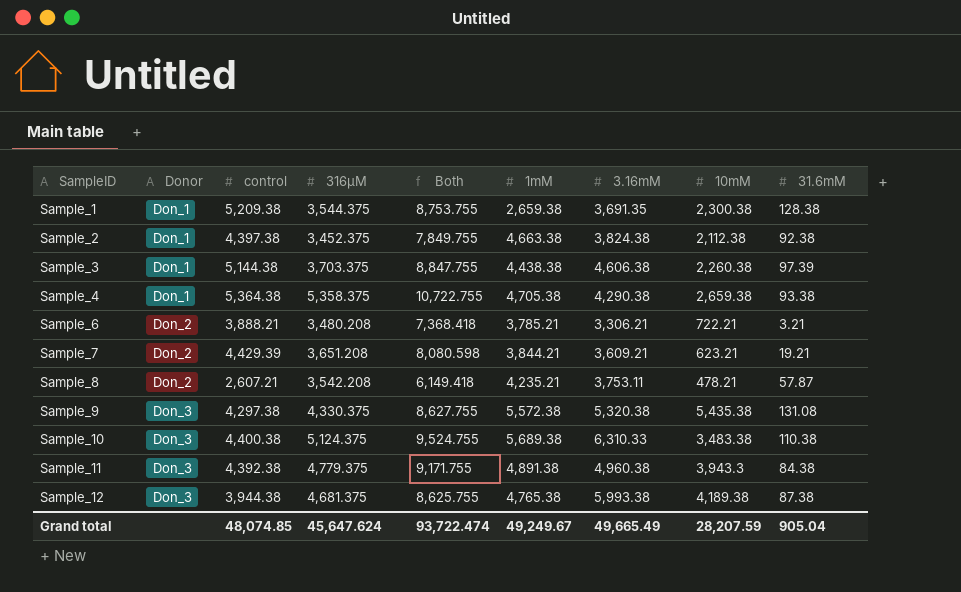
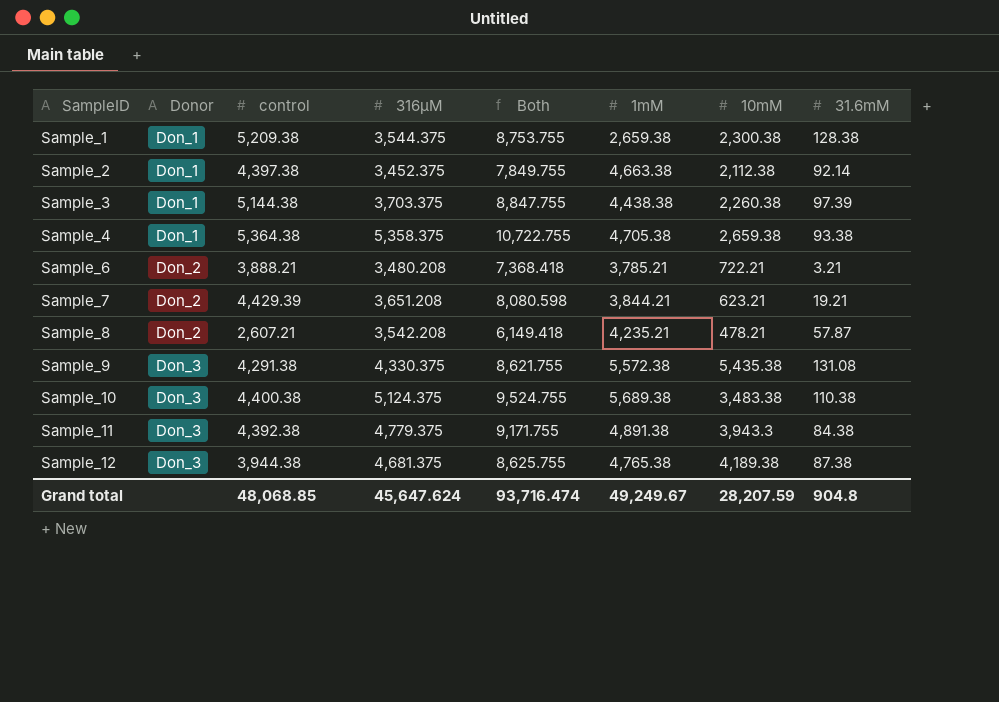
column 3.16mM | position: 7 -> none
Sample_2 | 31.6mM: 92.38 -> 92.14
Sample_9 | control: 4,297.38 -> 4,291.38
Sample_9 | Both: 8,627.755 -> 8,621.755
Grand total | control: 48,074.85 -> 48,068.85
Grand total | Both: 93,722.474 -> 93,716.474
Grand total | 31.6mM: 905.04 -> 904.8

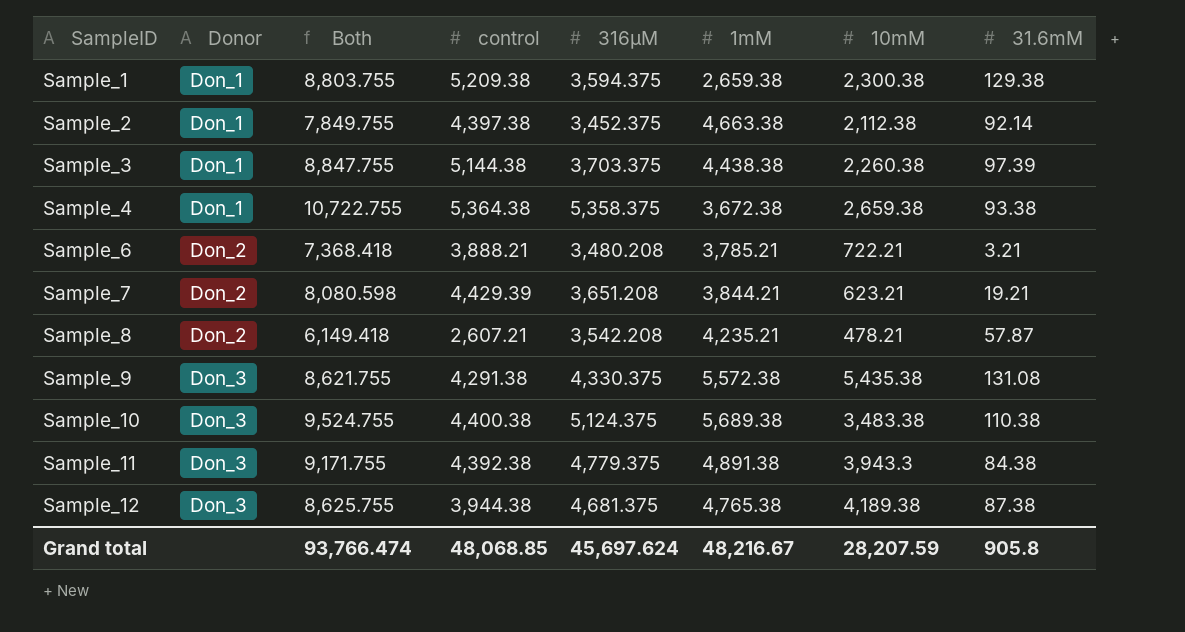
column Both | position: 5 -> 3
Sample_1 | Both: 8,753.755 -> 8,803.755
Sample_1 | 316µM: 3,544.375 -> 3,594.375
Sample_1 | 31.6mM: 128.38 -> 129.38
Sample_4 | 1mM: 4,705.38 -> 3,672.38
Grand total | Both: 93,716.474 -> 93,766.474
Grand total | 316µM: 45,647.624 -> 45,697.624
Grand total | 1mM: 49,249.67 -> 48,216.67
Grand total | 31.6mM: 904.8 -> 905.8

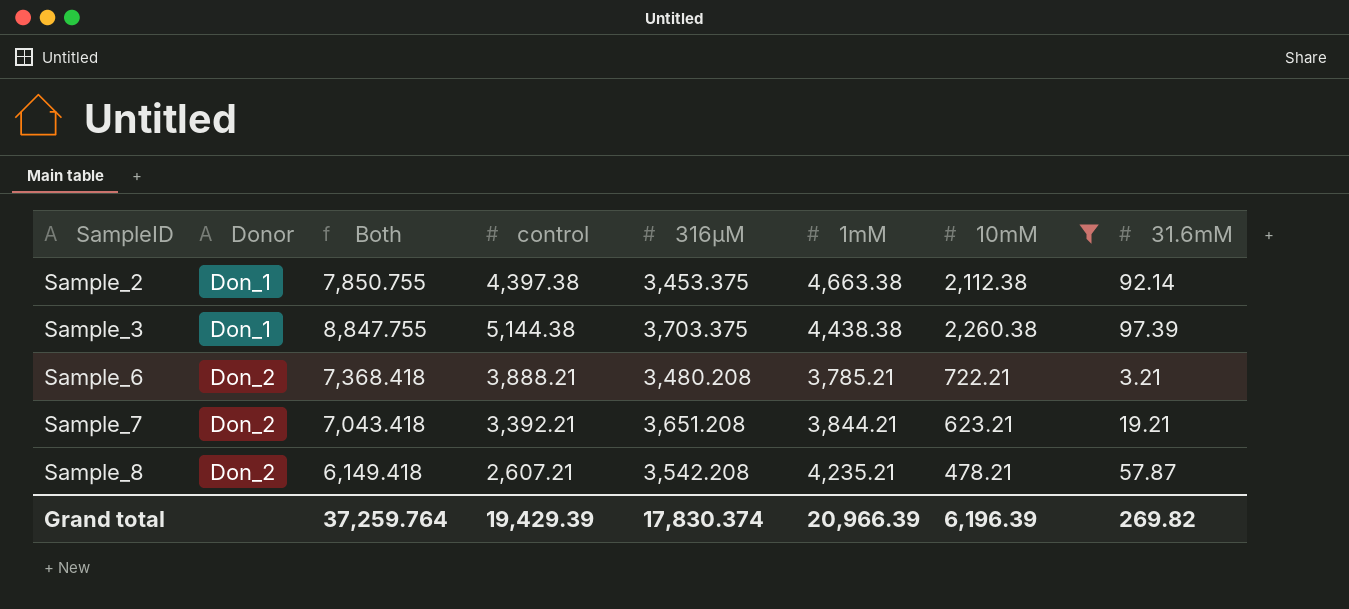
filter: none -> 10mM <= 2,260.38
Sample_2 | Both: 7,849.755 -> 7,850.755
Sample_2 | 316µM: 3,452.375 -> 3,453.375
Sample_7 | Both: 8,080.598 -> 7,043.418
Sample_7 | control: 4,429.39 -> 3,392.21
Grand total | Both: 93,766.474 -> 37,259.764
Grand total | control: 48,068.85 -> 19,429.39
Grand total | 316µM: 45,697.624 -> 17,830.374
Grand total | 1mM: 48,216.67 -> 20,966.39
Grand total | 10mM: 28,207.59 -> 6,196.39
Grand total | 31.6mM: 905.8 -> 269.82

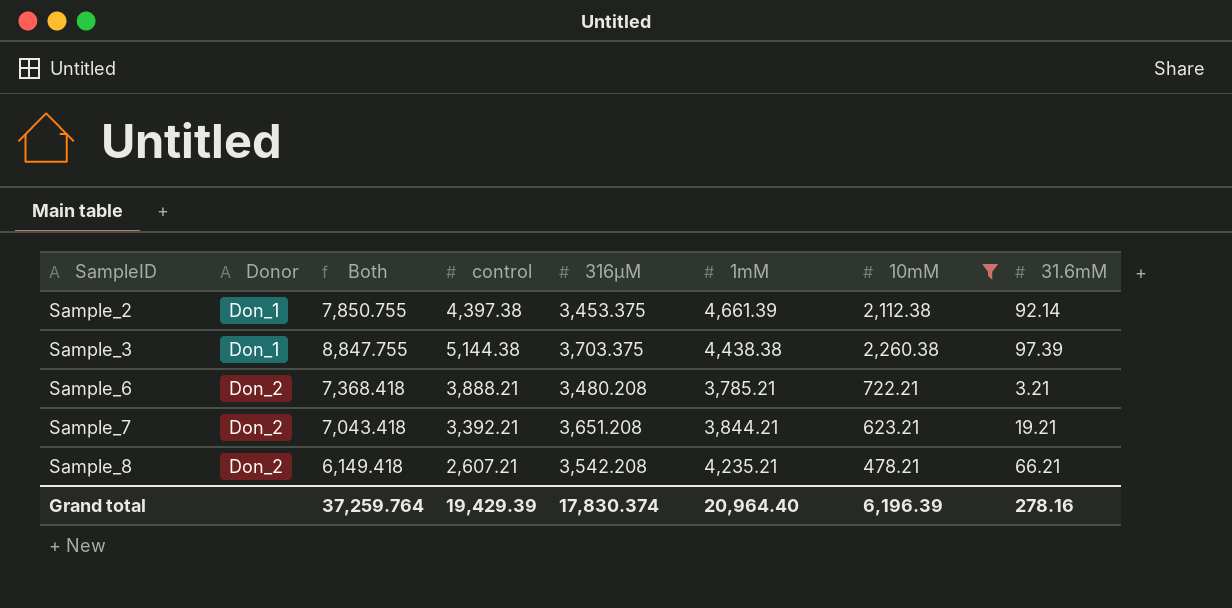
Sample_2 | 1mM: 4,663.38 -> 4,661.39
Sample_8 | 31.6mM: 57.87 -> 66.21
Grand total | 1mM: 20,966.39 -> 20,964.40
Grand total | 31.6mM: 269.82 -> 278.16

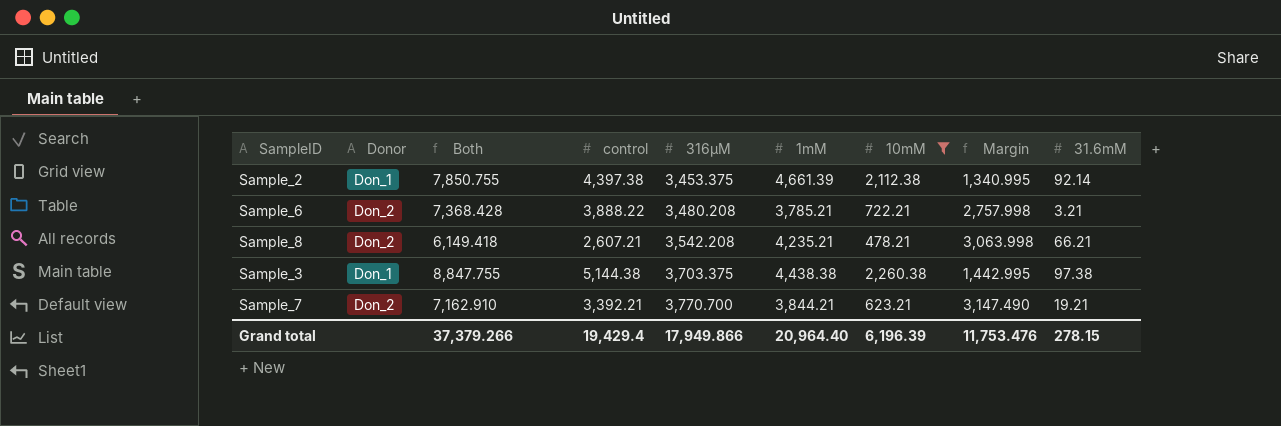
row order: SampleID ascending -> 316µM ascending
column Margin | formula: none -> [316µM] - [10mM]
Sample_6 | Both: 7,368.418 -> 7,368.428
Sample_6 | control: 3,888.21 -> 3,888.22
Sample_3 | 31.6mM: 97.39 -> 97.38
Sample_7 | Both: 7,043.418 -> 7,162.910
Sample_7 | 316µM: 3,651.208 -> 3,770.700
Grand total | Both: 37,259.764 -> 37,379.266
Grand total | control: 19,429.39 -> 19,429.4
Grand total | 316µM: 17,830.374 -> 17,949.866
Grand total | 31.6mM: 278.16 -> 278.15

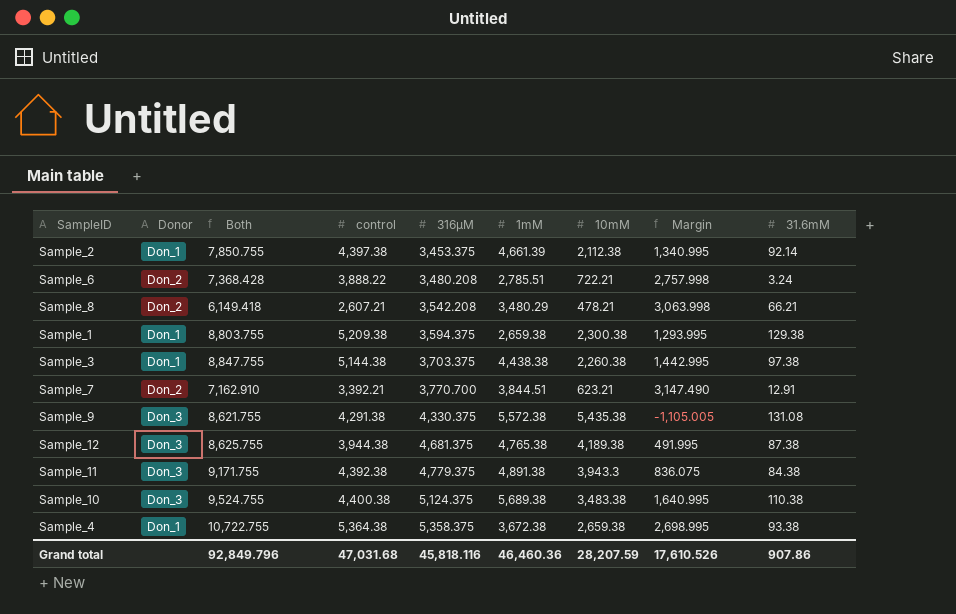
filter: 10mM <= 2,260.38 -> none
Sample_6 | 1mM: 3,785.21 -> 2,785.51
Sample_6 | 31.6mM: 3.21 -> 3.24
Sample_8 | 1mM: 4,235.21 -> 3,480.29
Sample_7 | 1mM: 3,844.21 -> 3,844.51
Sample_7 | 31.6mM: 19.21 -> 12.91
Grand total | Both: 37,379.266 -> 92,849.796
Grand total | control: 19,429.4 -> 47,031.68
Grand total | 316µM: 17,949.866 -> 45,818.116
Grand total | 1mM: 20,964.40 -> 46,460.36
Grand total | 10mM: 6,196.39 -> 28,207.59
Grand total | Margin: 11,753.476 -> 17,610.526
Grand total | 31.6mM: 278.15 -> 907.86

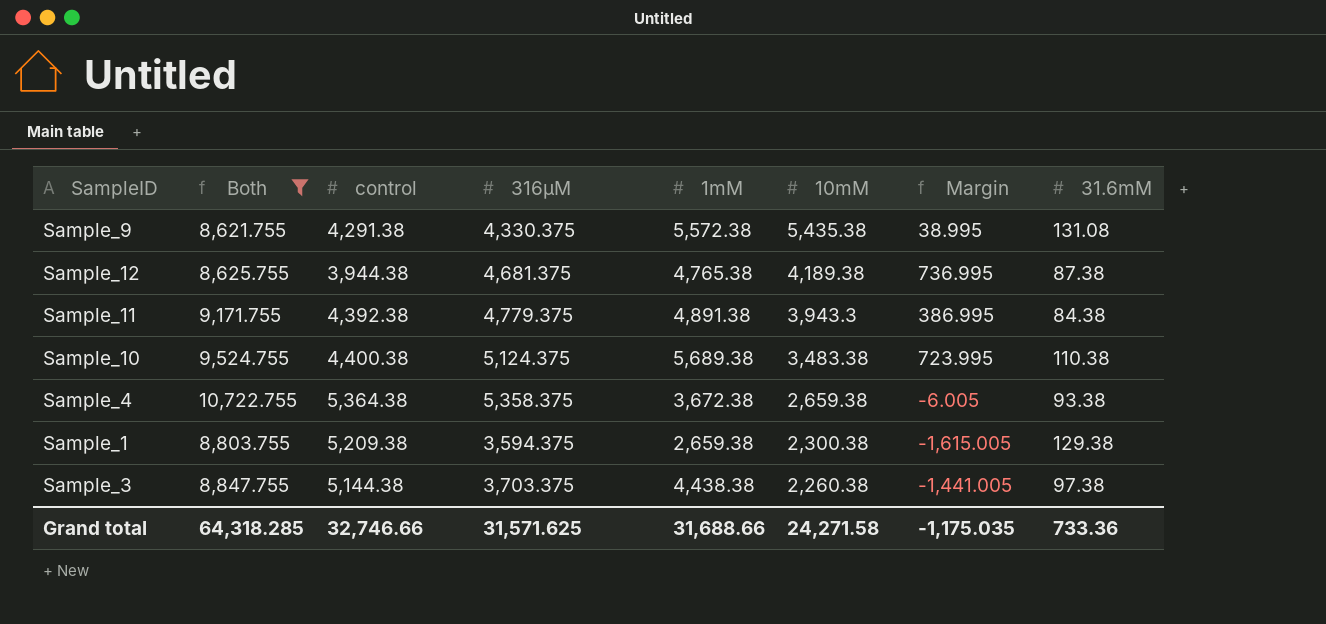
filter: none -> Both >= 8,621.755
row order: 316µM ascending -> 10mM descending
column Donor | position: 2 -> none
column Margin | formula: [316µM] - [10mM] -> [316µM] - [control]
Grand total | Both: 92,849.796 -> 64,318.285
Grand total | control: 47,031.68 -> 32,746.66
Grand total | 316µM: 45,818.116 -> 31,571.625
Grand total | 1mM: 46,460.36 -> 31,688.66
Grand total | 10mM: 28,207.59 -> 24,271.58
Grand total | Margin: 17,610.526 -> -1,175.035
Grand total | 31.6mM: 907.86 -> 733.36

